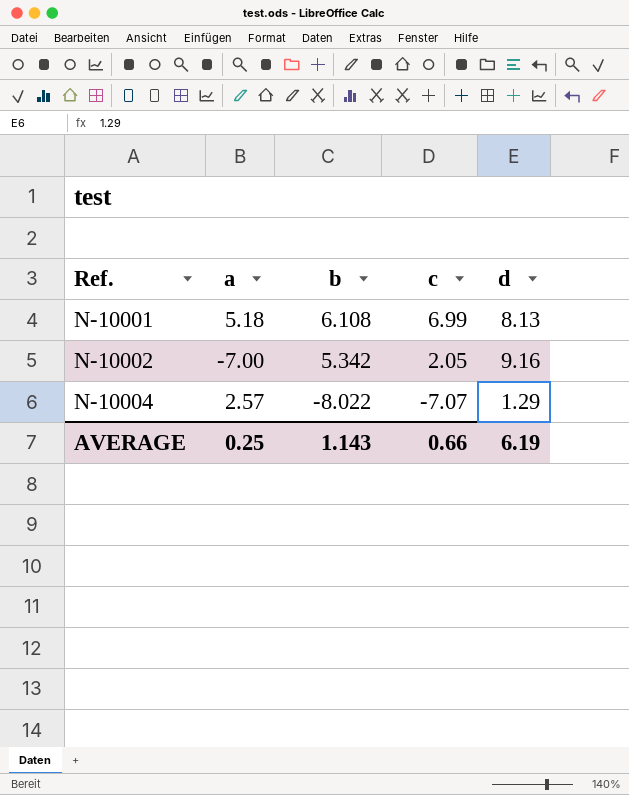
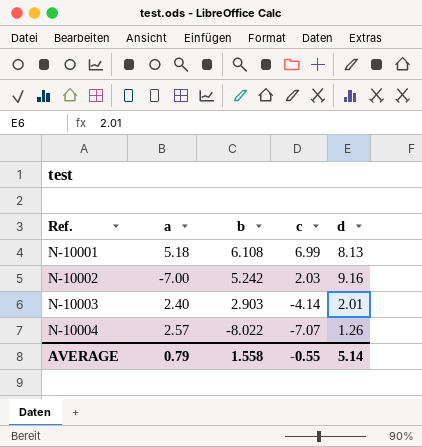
N-10002 | b: 5.342 -> 5.242
N-10002 | c: 2.05 -> 2.03
row N-10003: none -> 2.40 | 2.903 | -4.14 | 2.01
N-10004 | d: 1.29 -> 1.26
AVERAGE | a: 0.25 -> 0.79
AVERAGE | b: 1.143 -> 1.558
AVERAGE | c: 0.66 -> -0.55
AVERAGE | d: 6.19 -> 5.14

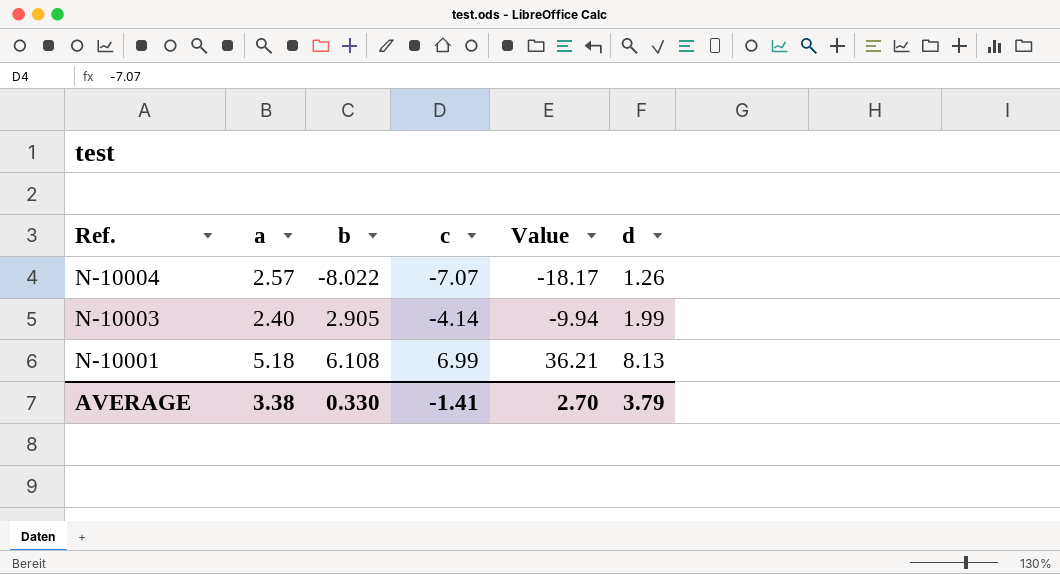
row order: Ref. ascending -> Ref. descending
column Value | formula: none -> [a] * [c]
row N-10002: -7.00 | 5.242 | 2.03 | 9.16 -> none
N-10003 | b: 2.903 -> 2.905
N-10003 | d: 2.01 -> 1.99
AVERAGE | a: 0.79 -> 3.38
AVERAGE | b: 1.558 -> 0.330
AVERAGE | c: -0.55 -> -1.41
AVERAGE | d: 5.14 -> 3.79

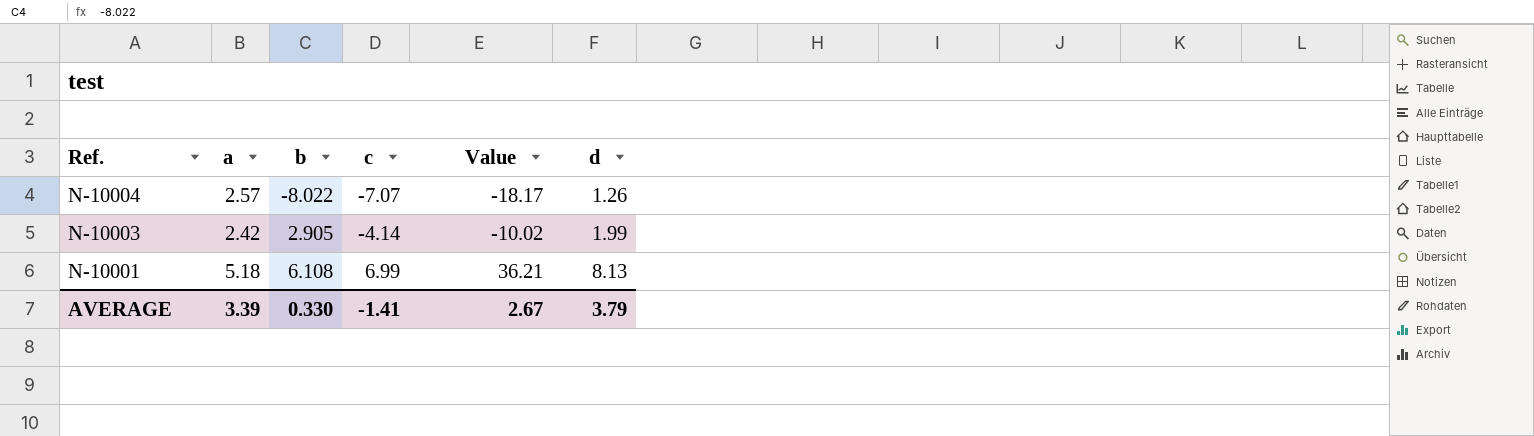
N-10003 | a: 2.40 -> 2.42
N-10003 | Value: -9.94 -> -10.02
AVERAGE | a: 3.38 -> 3.39
AVERAGE | Value: 2.70 -> 2.67

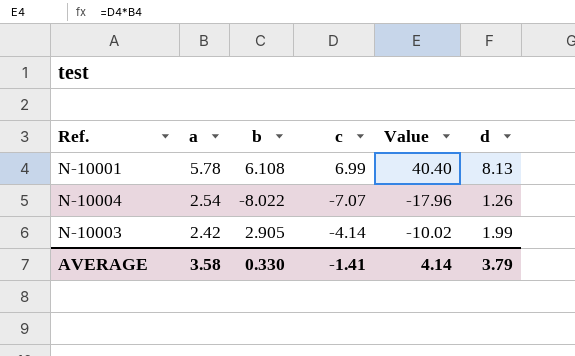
row order: Ref. descending -> a descending
N-10001 | a: 5.18 -> 5.78
N-10001 | Value: 36.21 -> 40.40
N-10004 | a: 2.57 -> 2.54
N-10004 | Value: -18.17 -> -17.96
AVERAGE | a: 3.39 -> 3.58
AVERAGE | Value: 2.67 -> 4.14

